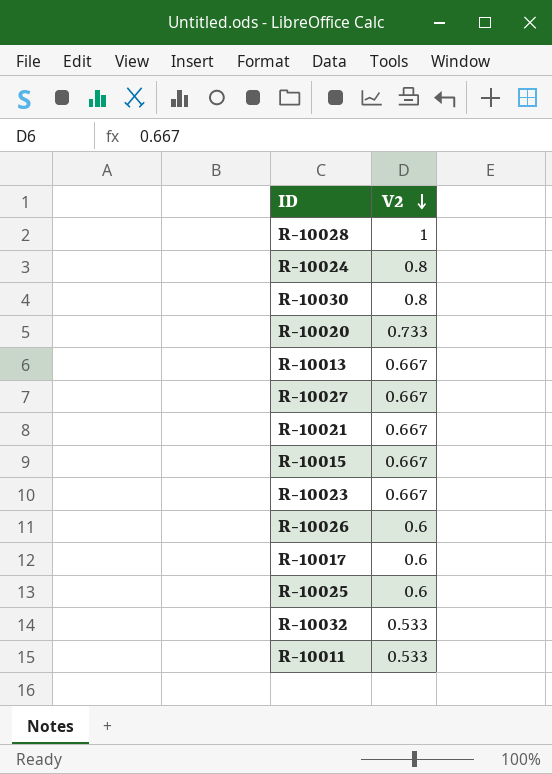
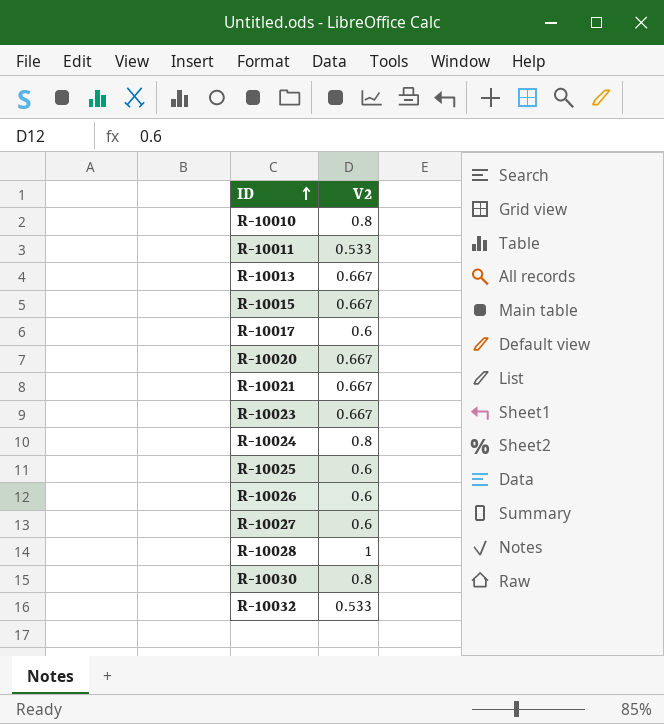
row order: V2 descending -> ID ascending
row R-10010: none -> 0.8
R-10020 | V2: 0.733 -> 0.667
R-10027 | V2: 0.667 -> 0.6

